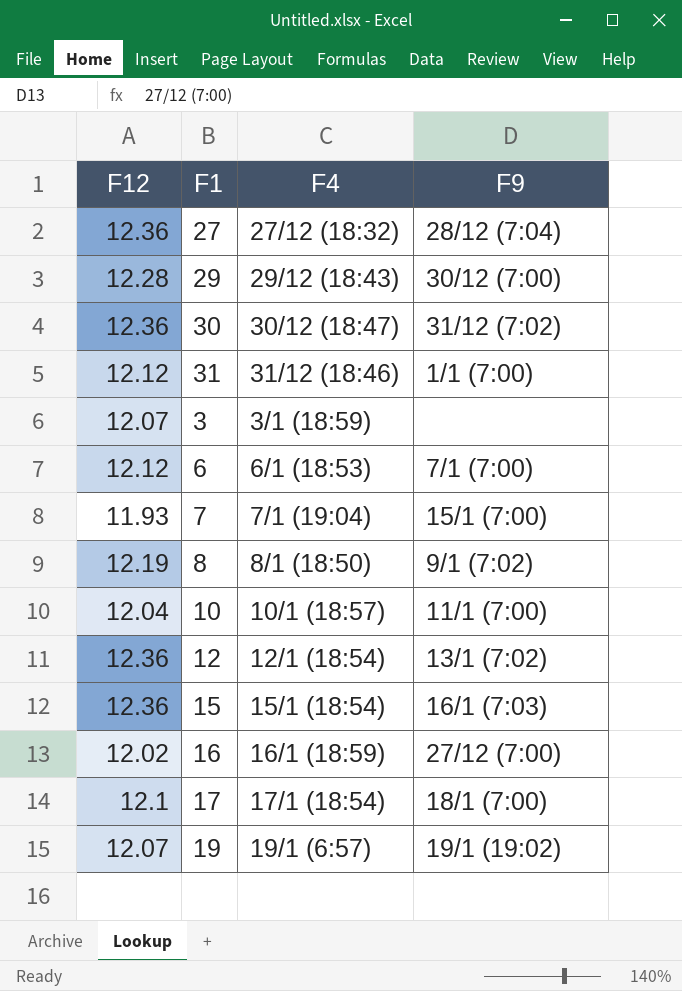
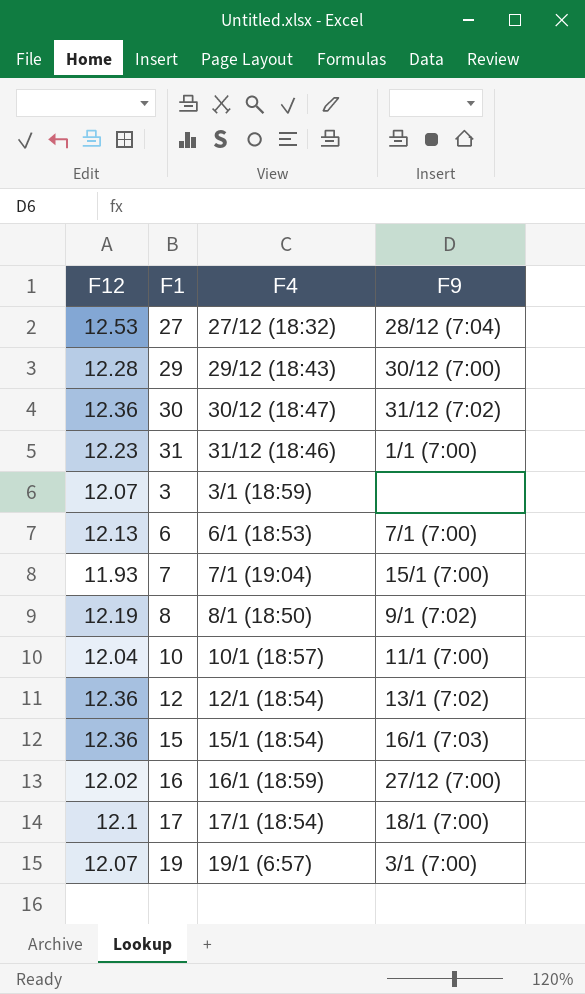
27 | F12: 12.36 -> 12.53
31 | F12: 12.12 -> 12.23
6 | F12: 12.12 -> 12.13
19 | F9: 19/1 (19:02) -> 3/1 (7:00)

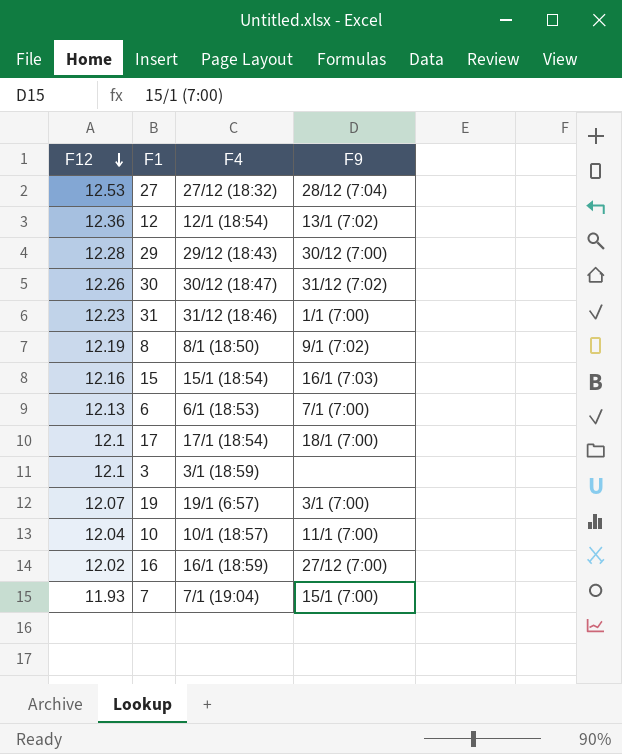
row order: none -> F12 descending
30 | F12: 12.36 -> 12.26
15 | F12: 12.36 -> 12.16
3 | F12: 12.07 -> 12.1

